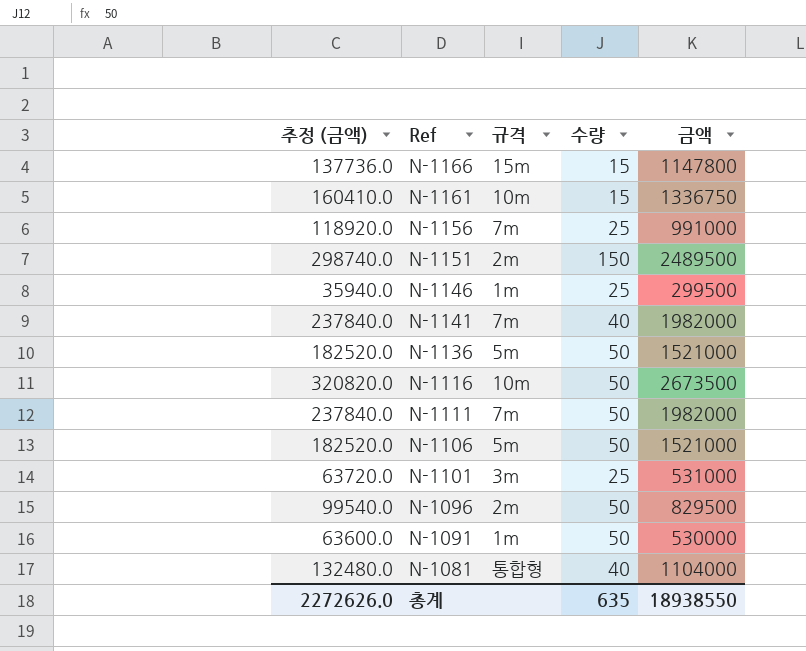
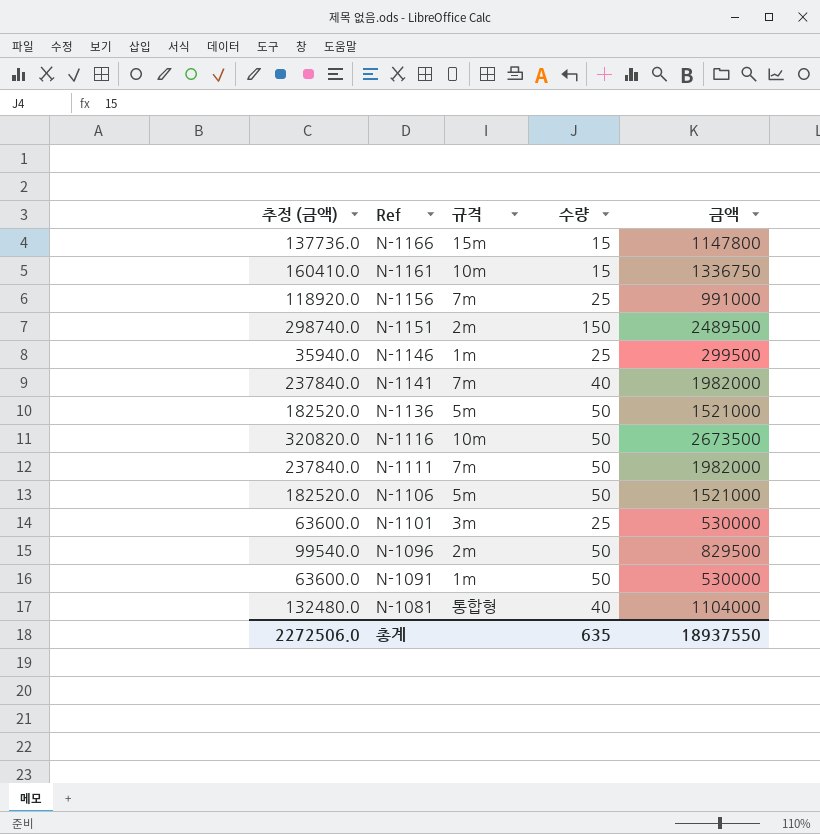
N-1101 | 추정 (금액): 63720.0 -> 63600.0
N-1101 | 금액: 531000 -> 530000
총계 | 추정 (금액): 2272626.0 -> 2272506.0
총계 | 금액: 18938550 -> 18937550

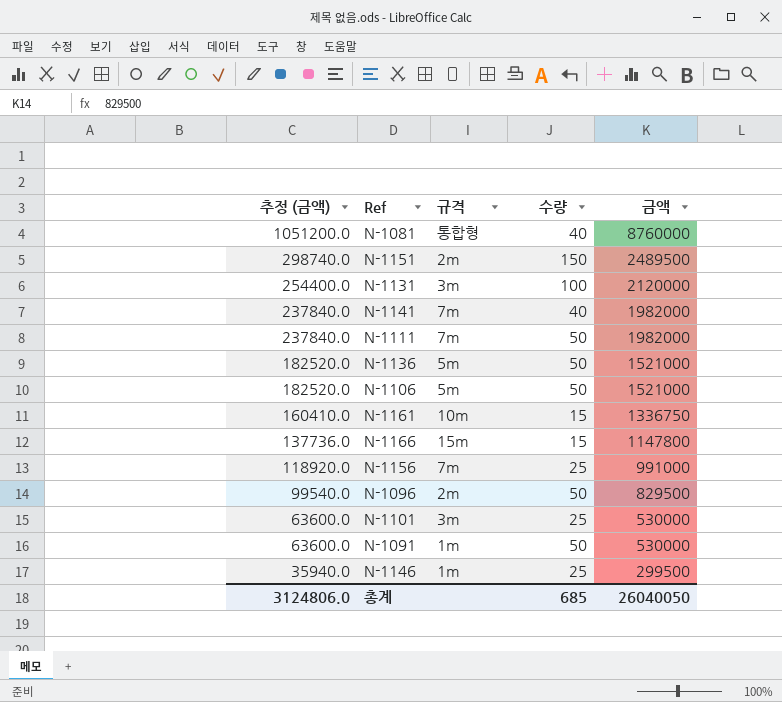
row order: Ref descending -> 추정 (금액) descending
row N-1116: 320820.0 | 10m | 50 | 2673500 -> none
N-1081 | 추정 (금액): 132480.0 -> 1051200.0
N-1081 | 금액: 1104000 -> 8760000
row N-1131: none -> 254400.0 | 3m | 100 | 2120000
총계 | 추정 (금액): 2272506.0 -> 3124806.0
총계 | 수량: 635 -> 685
총계 | 금액: 18937550 -> 26040050

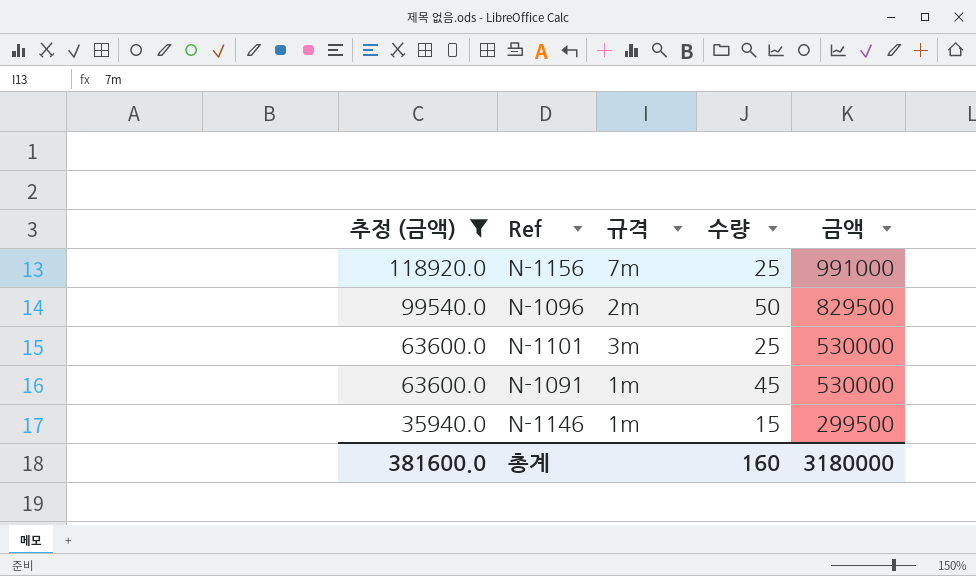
filter: none -> 추정 (금액) <= 118920.0
N-1091 | 수량: 50 -> 45
N-1146 | 수량: 25 -> 15
총계 | 추정 (금액): 3124806.0 -> 381600.0
총계 | 수량: 685 -> 160
총계 | 금액: 26040050 -> 3180000

